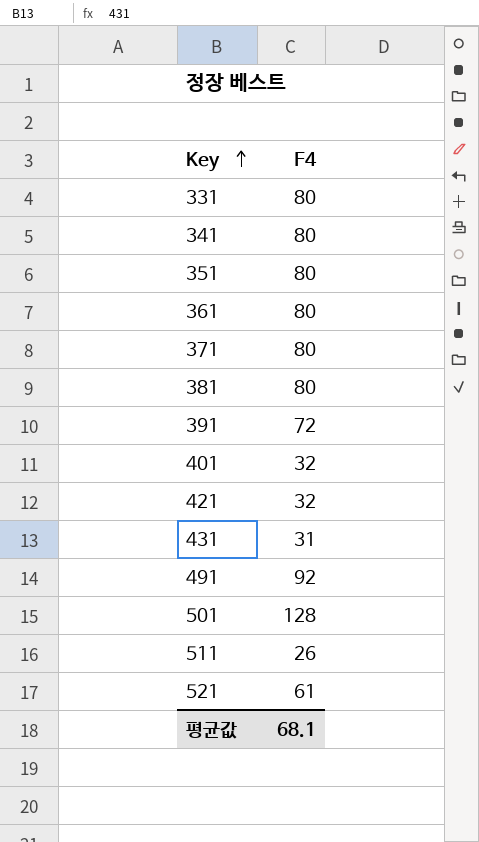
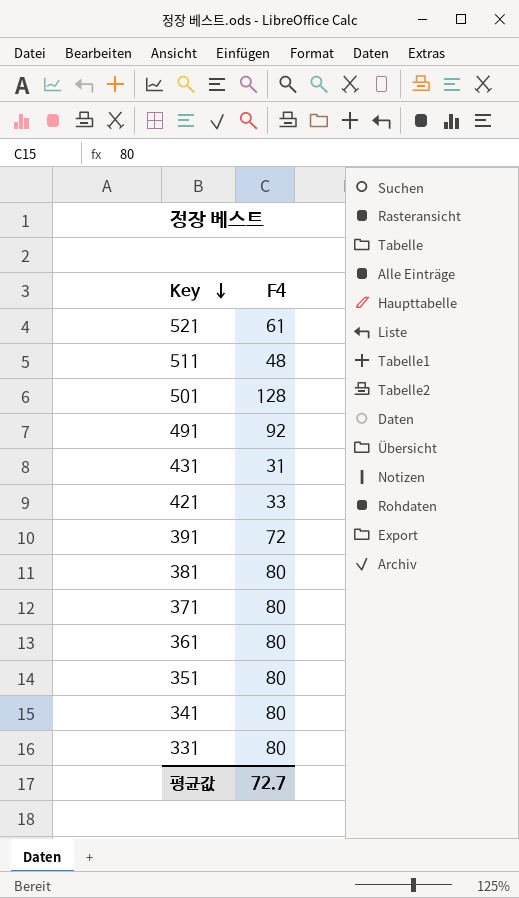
row order: Key ascending -> Key descending
row 401: 32 -> none
511 | F4: 26 -> 48
421 | F4: 32 -> 33
평균값 | F4: 68.1 -> 72.7

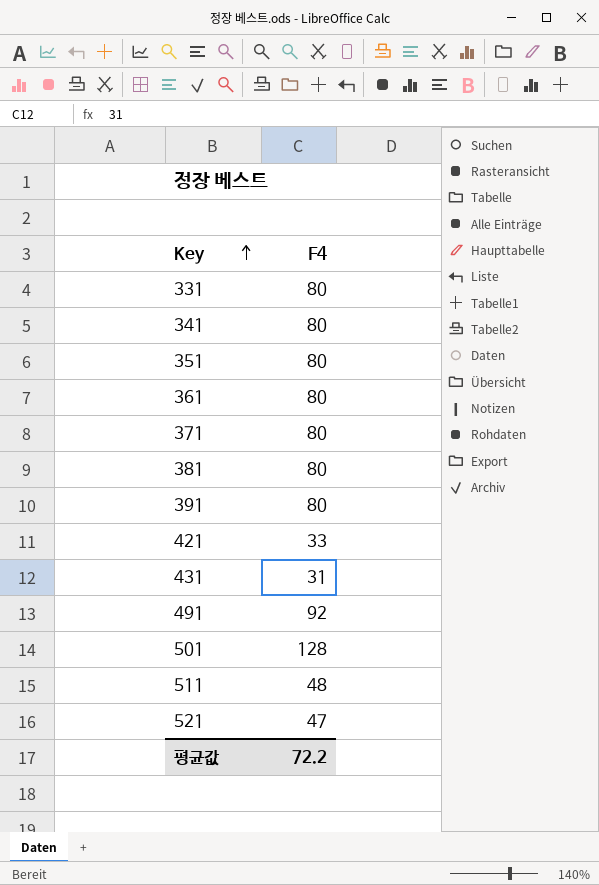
row order: Key descending -> Key ascending
391 | F4: 72 -> 80
521 | F4: 61 -> 47
평균값 | F4: 72.7 -> 72.2

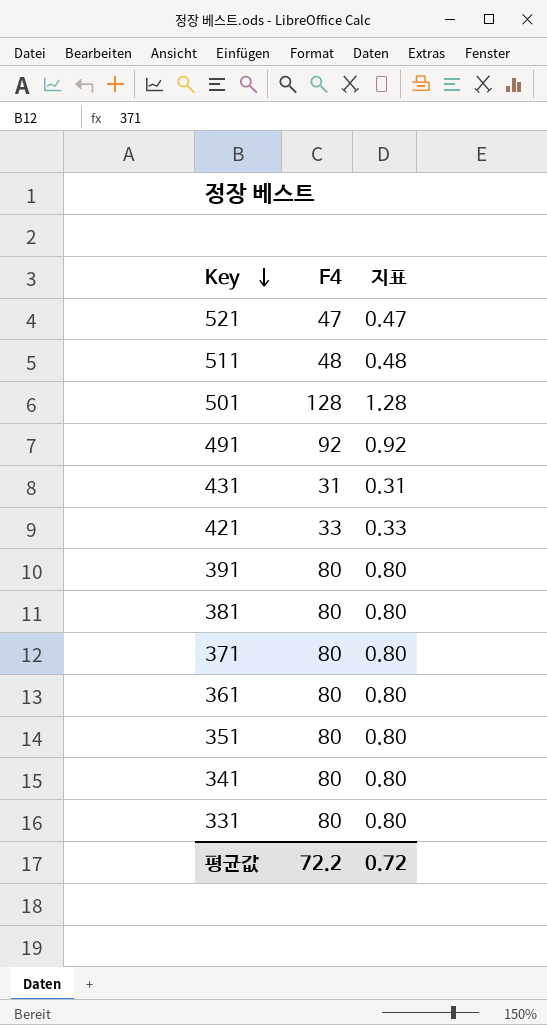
row order: Key ascending -> Key descending
column 지표 | formula: none -> [F4] * 0.01

